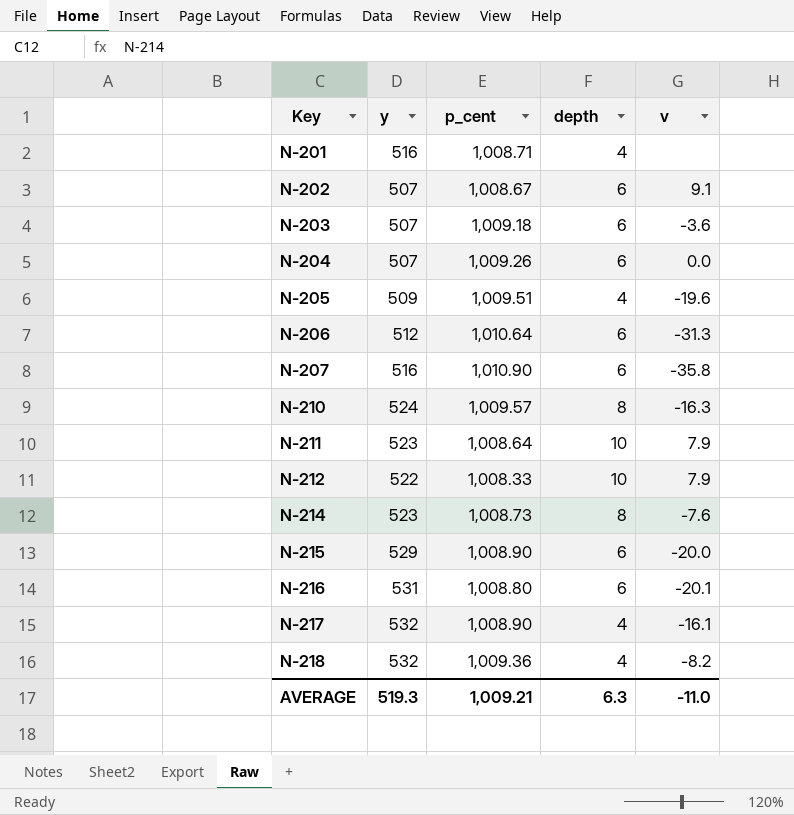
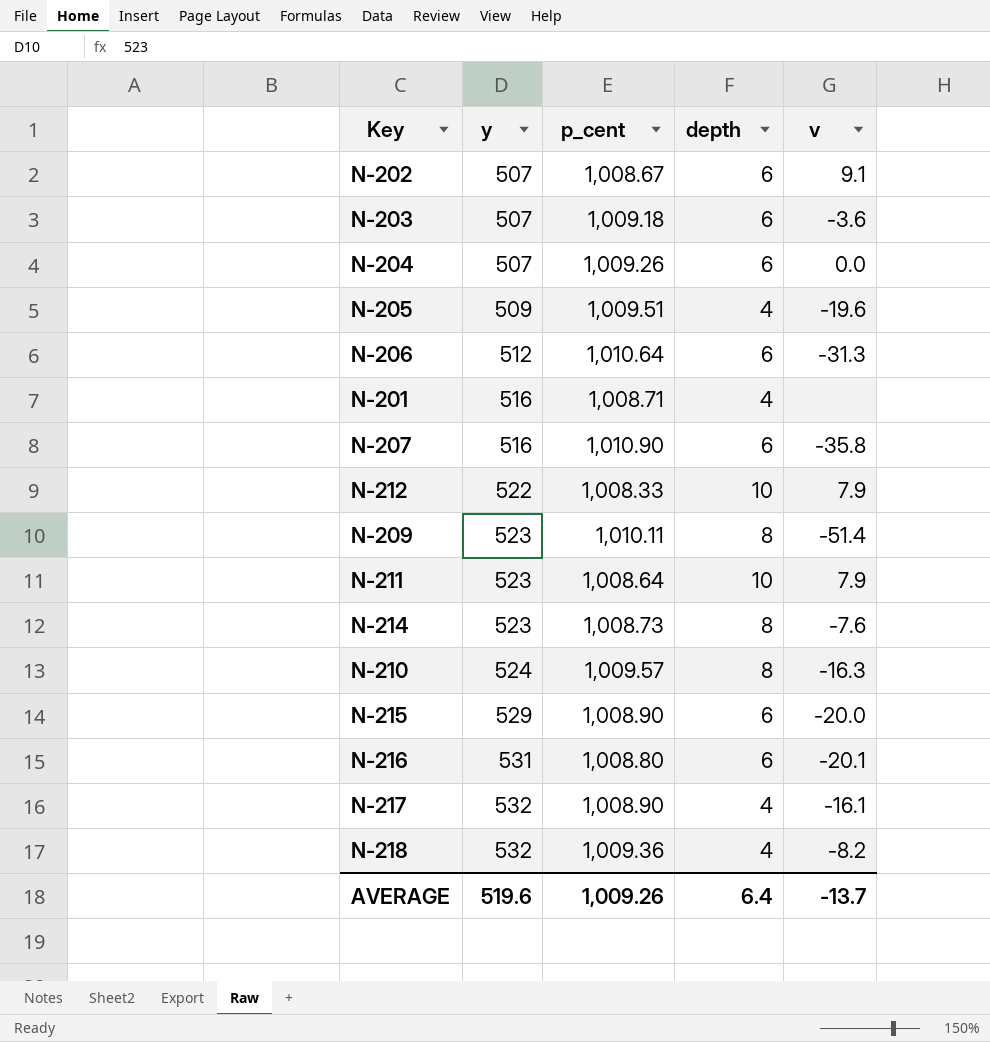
row order: Key ascending -> y ascending
row N-209: none -> 523 | 1,010.11 | 8 | -51.4
AVERAGE | y: 519.3 -> 519.6
AVERAGE | p_cent: 1,009.21 -> 1,009.26
AVERAGE | depth: 6.3 -> 6.4
AVERAGE | v: -11.0 -> -13.7

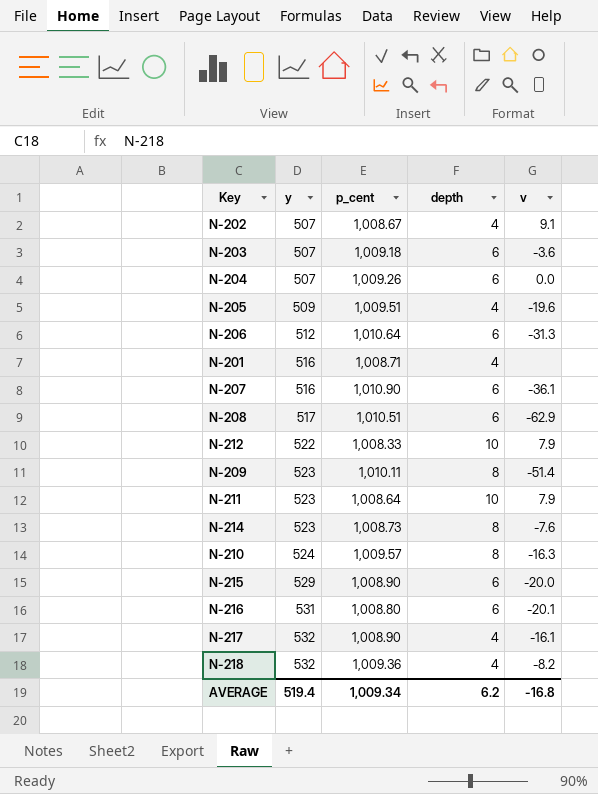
N-202 | depth: 6 -> 4
N-207 | v: -35.8 -> -36.1
row N-208: none -> 517 | 1,010.51 | 6 | -62.9
AVERAGE | y: 519.6 -> 519.4
AVERAGE | p_cent: 1,009.26 -> 1,009.34
AVERAGE | depth: 6.4 -> 6.2
AVERAGE | v: -13.7 -> -16.8

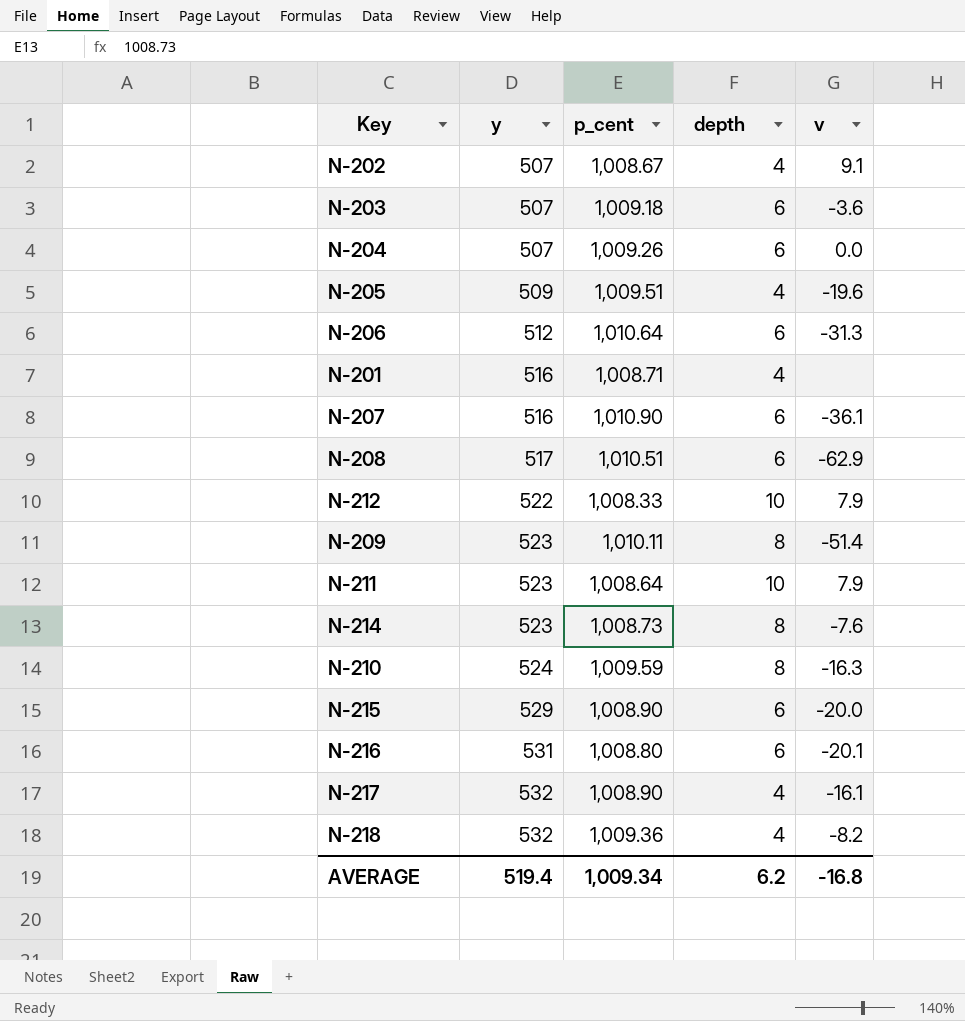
N-210 | p_cent: 1,009.57 -> 1,009.59

